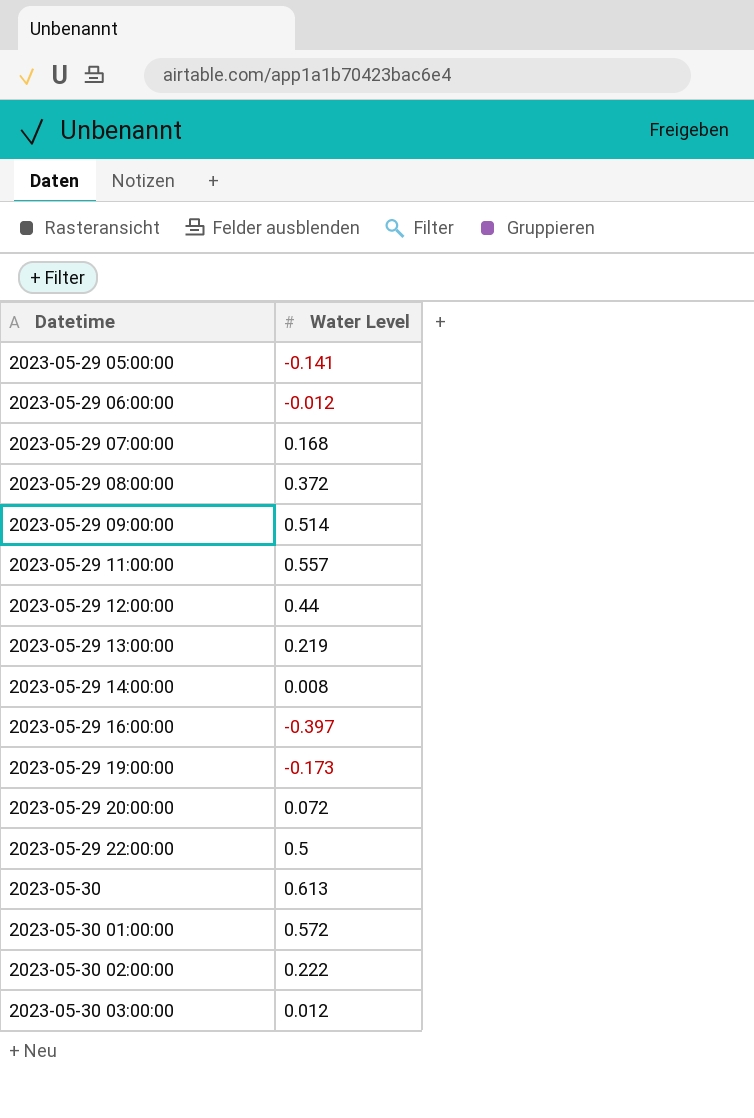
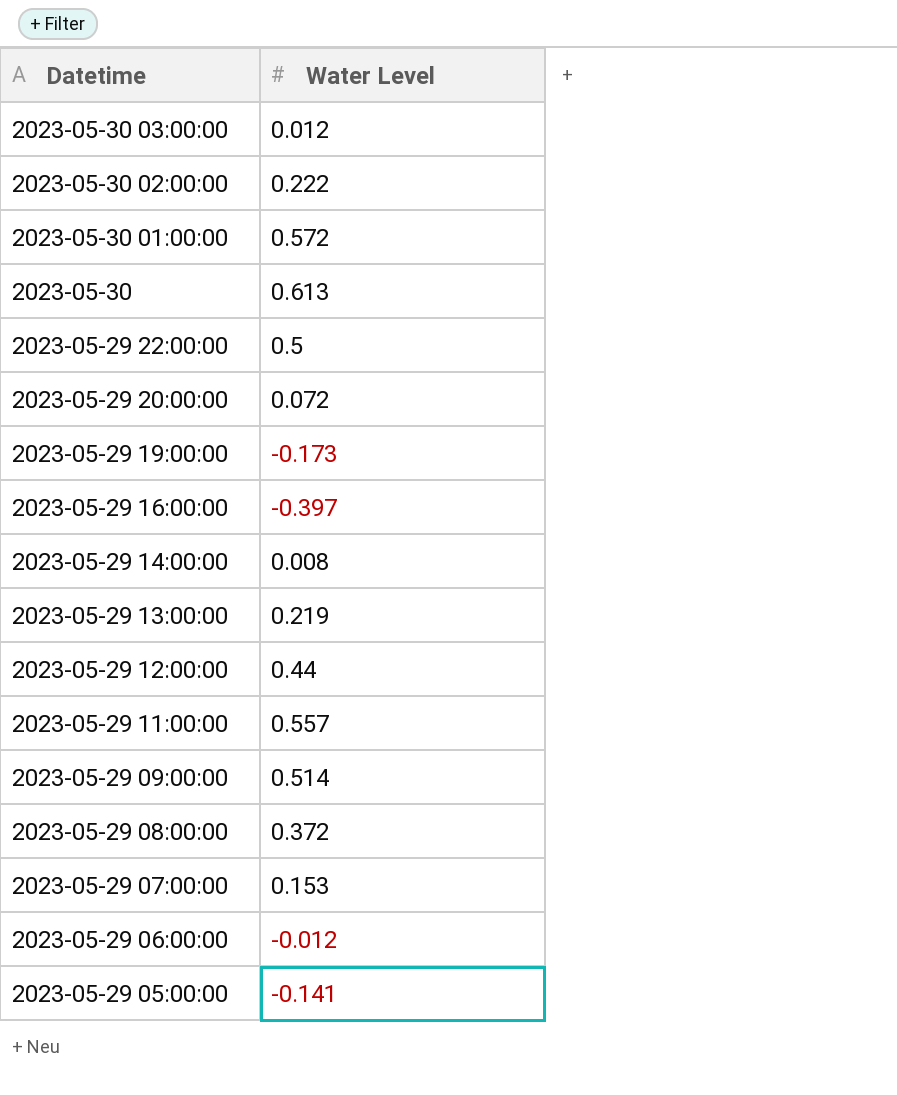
row order: Datetime ascending -> Datetime descending
2023-05-29 07:00:00 | Water Level: 0.168 -> 0.153

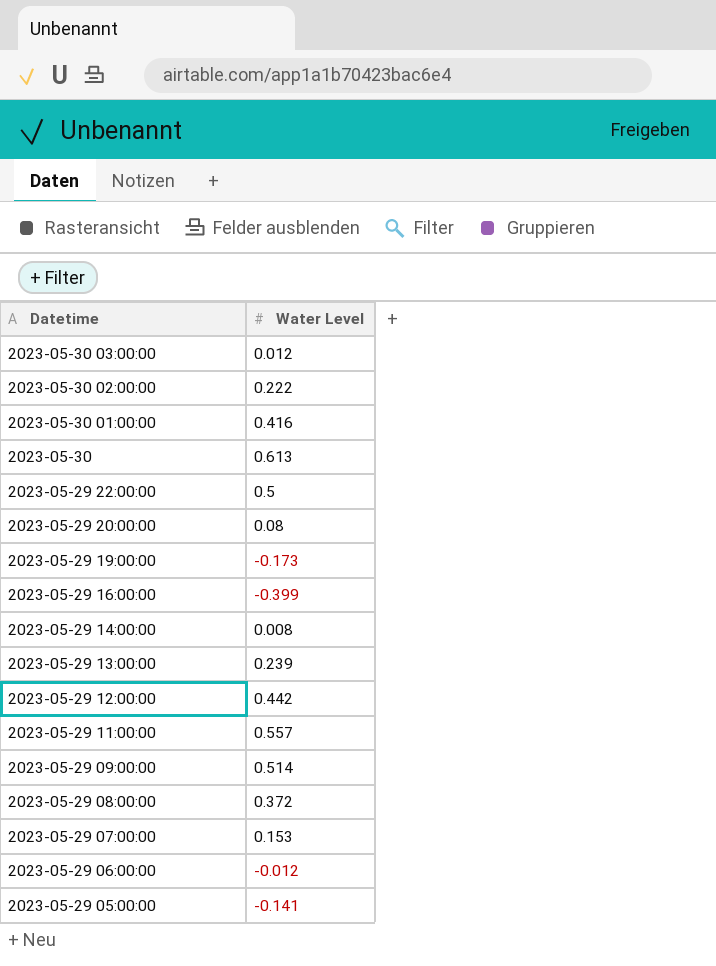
2023-05-30 01:00:00 | Water Level: 0.572 -> 0.416
2023-05-29 20:00:00 | Water Level: 0.072 -> 0.08
2023-05-29 16:00:00 | Water Level: -0.397 -> -0.399
2023-05-29 13:00:00 | Water Level: 0.219 -> 0.239
2023-05-29 12:00:00 | Water Level: 0.44 -> 0.442

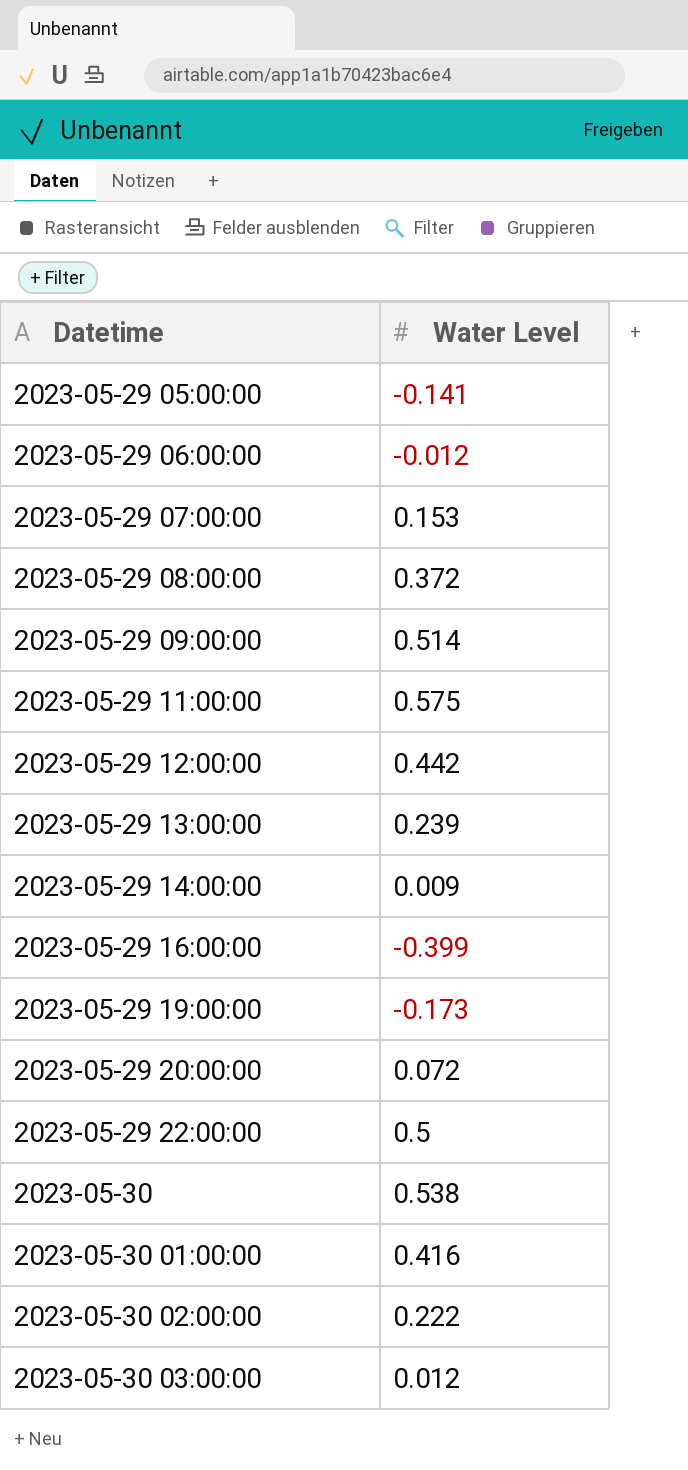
row order: Datetime descending -> Datetime ascending
2023-05-29 11:00:00 | Water Level: 0.557 -> 0.575
2023-05-29 14:00:00 | Water Level: 0.008 -> 0.009
2023-05-29 20:00:00 | Water Level: 0.08 -> 0.072
2023-05-30 | Water Level: 0.613 -> 0.538

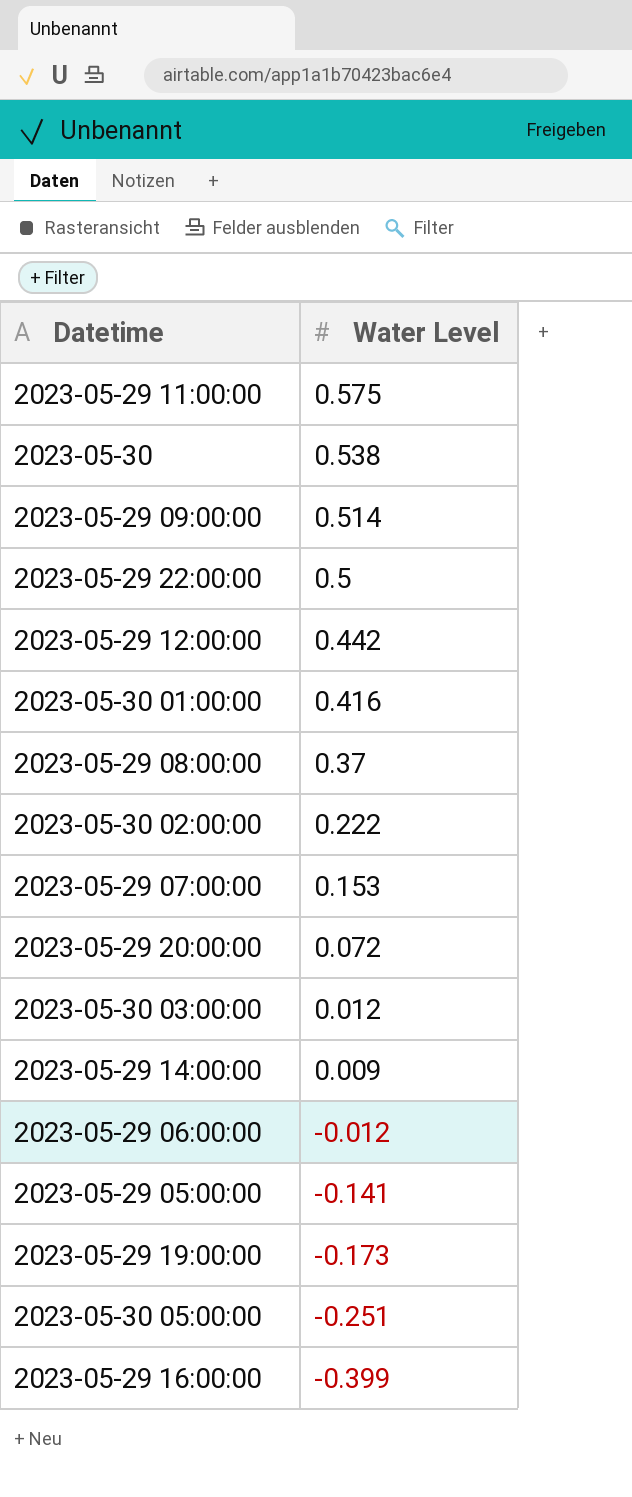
row order: Datetime ascending -> Water Level descending
row 2023-05-29 13:00:00: 0.239 -> none
2023-05-29 08:00:00 | Water Level: 0.372 -> 0.37
row 2023-05-30 05:00:00: none -> -0.251

